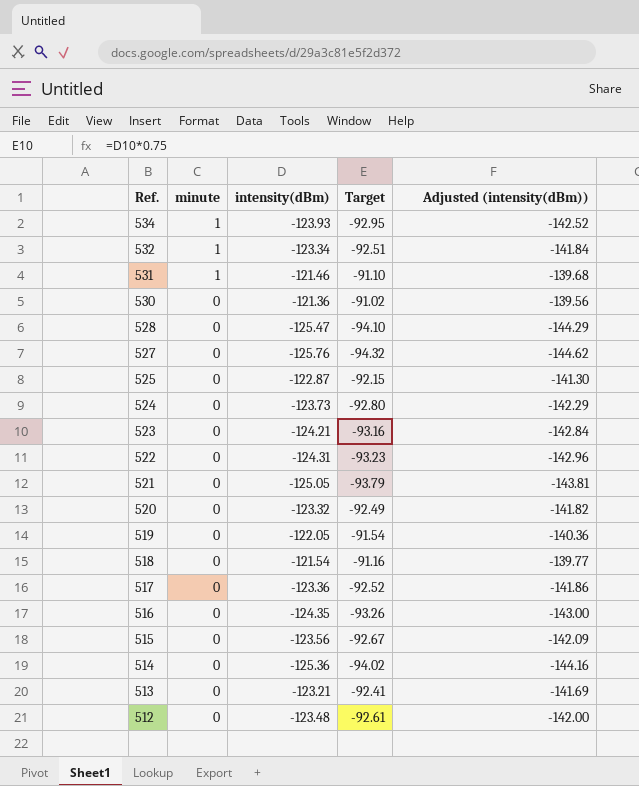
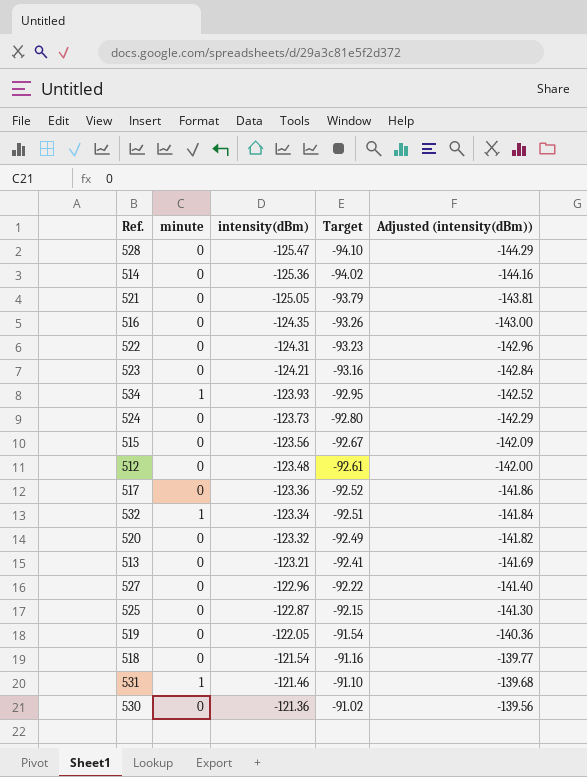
row order: Ref. descending -> intensity(dBm) ascending
527 | intensity(dBm): -125.76 -> -122.96
527 | Target: -94.32 -> -92.22
527 | Adjusted (intensity(dBm)): -144.62 -> -141.40

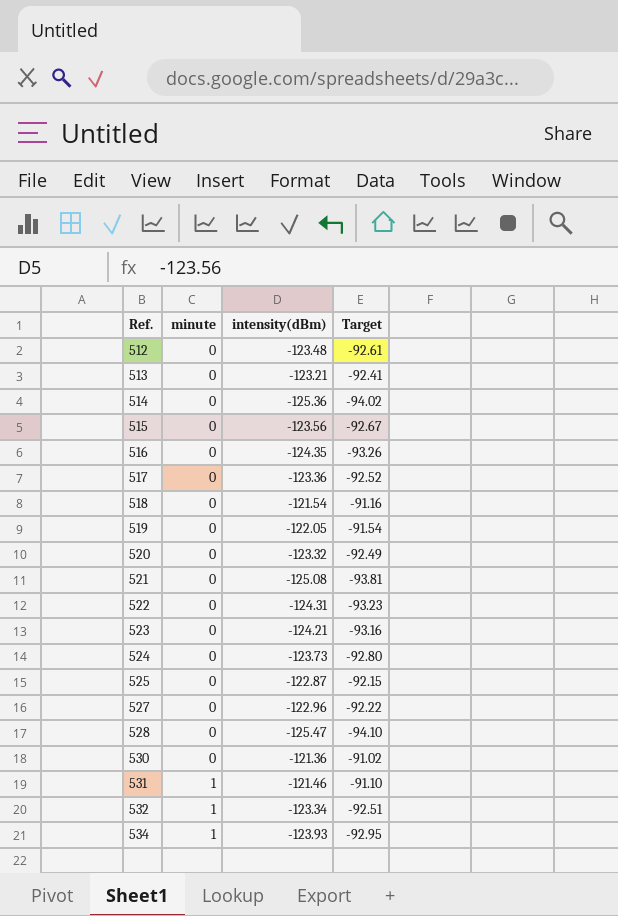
row order: intensity(dBm) ascending -> Ref. ascending
column Adjusted (intensity(dBm)) | formula: [intensity(dBm)] * 1.15 -> none
521 | intensity(dBm): -125.05 -> -125.08
521 | Target: -93.79 -> -93.81

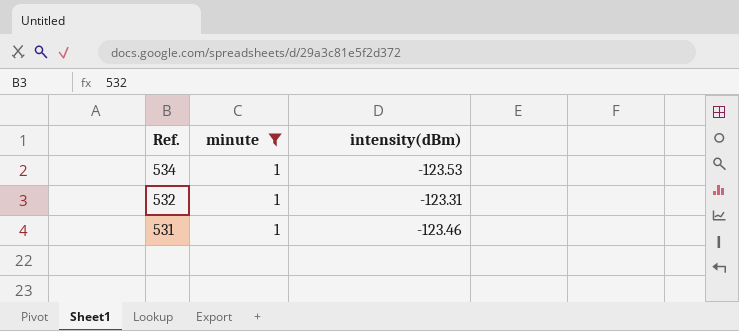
filter: none -> minute = 1
row order: Ref. ascending -> Ref. descending
column Target | formula: [intensity(dBm)] * 0.75 -> none
534 | intensity(dBm): -123.93 -> -123.53
532 | intensity(dBm): -123.34 -> -123.31
531 | intensity(dBm): -121.46 -> -123.46

